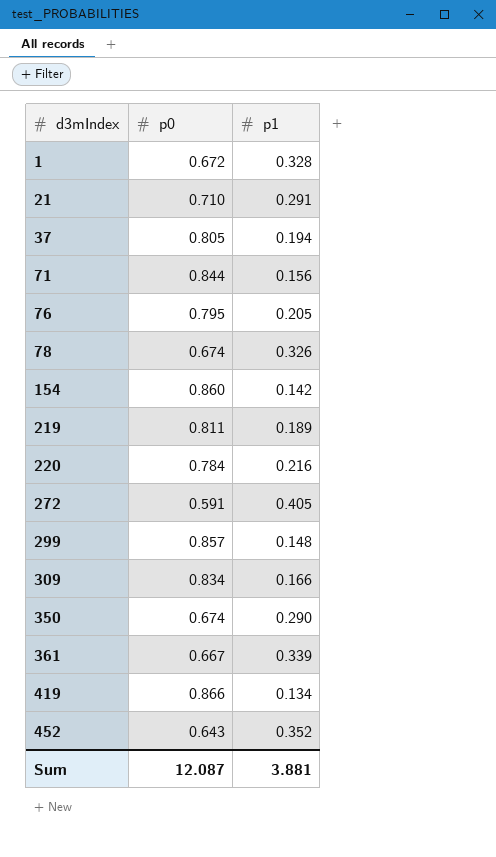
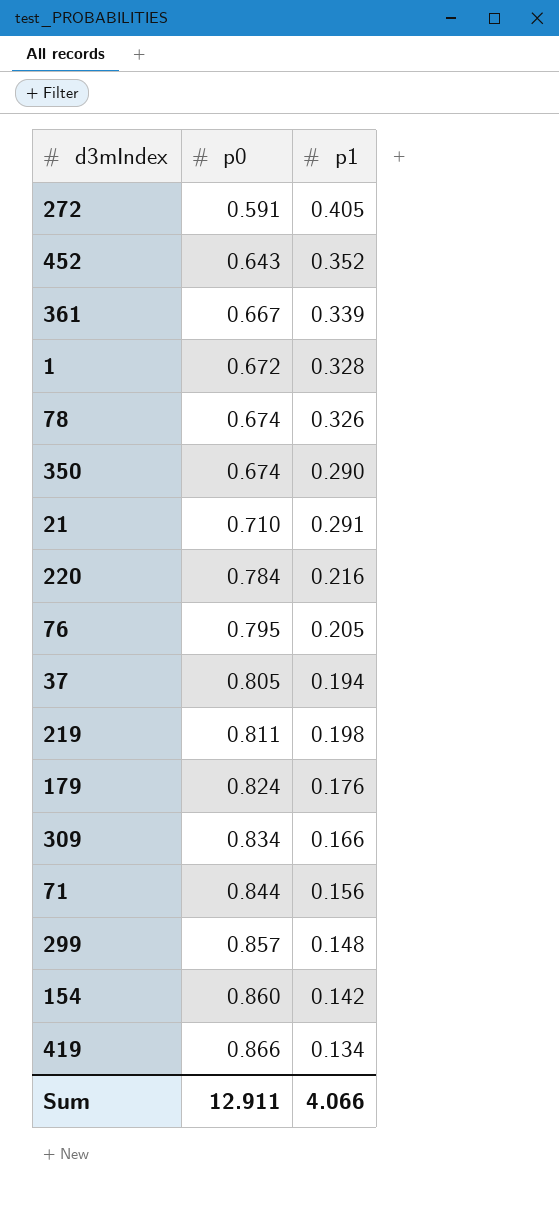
row order: d3mIndex ascending -> p0 ascending
219 | p1: 0.189 -> 0.198
row 179: none -> 0.824 | 0.176
Sum | p0: 12.087 -> 12.911
Sum | p1: 3.881 -> 4.066

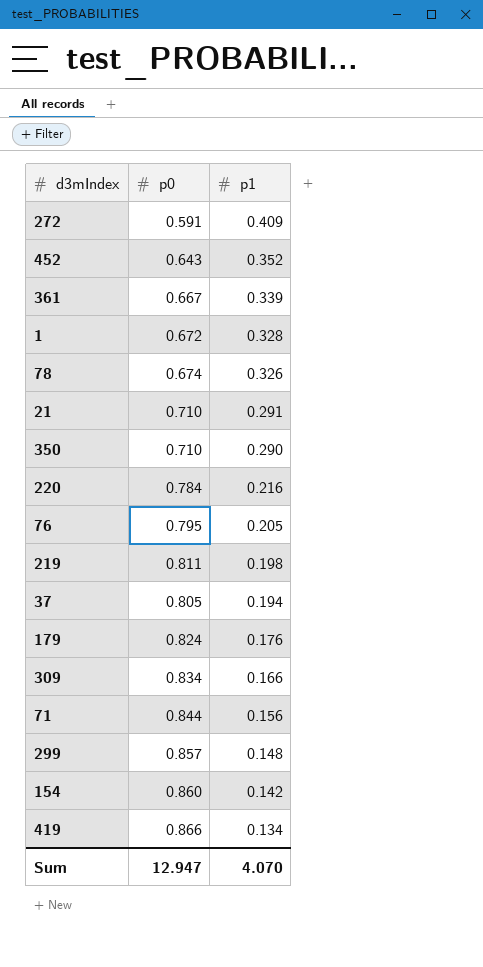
row order: p0 ascending -> p1 descending
272 | p1: 0.405 -> 0.409
350 | p0: 0.674 -> 0.710
Sum | p0: 12.911 -> 12.947
Sum | p1: 4.066 -> 4.070

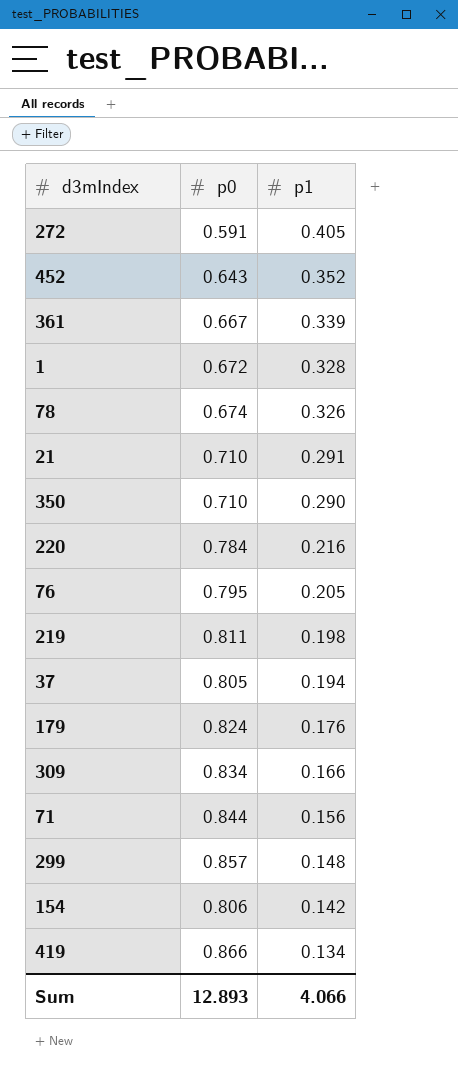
272 | p1: 0.409 -> 0.405
154 | p0: 0.860 -> 0.806
Sum | p0: 12.947 -> 12.893
Sum | p1: 4.070 -> 4.066

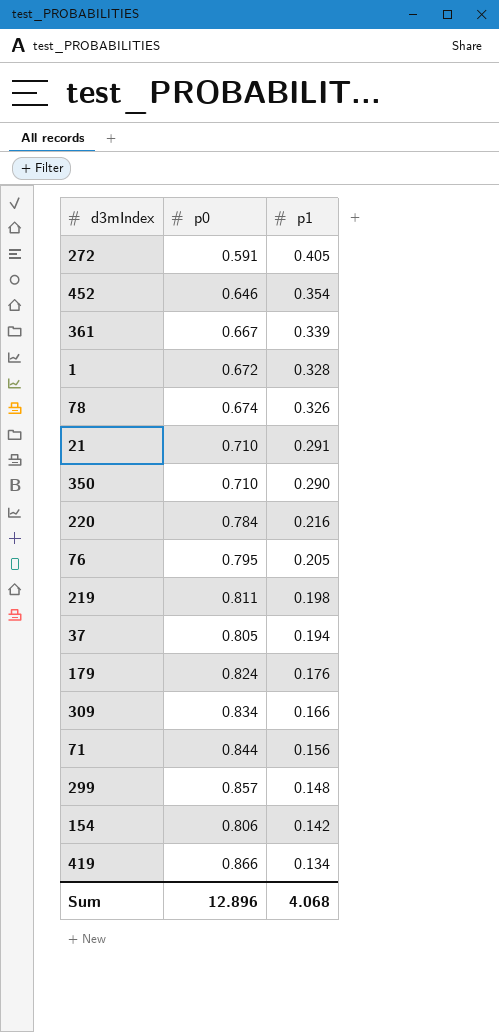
452 | p0: 0.643 -> 0.646
452 | p1: 0.352 -> 0.354
Sum | p0: 12.893 -> 12.896
Sum | p1: 4.066 -> 4.068

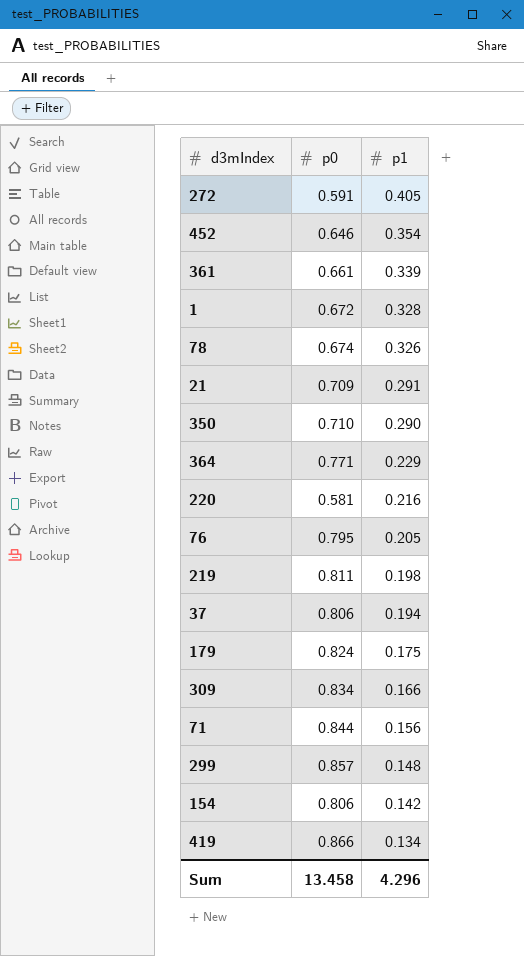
361 | p0: 0.667 -> 0.661
21 | p0: 0.710 -> 0.709
row 364: none -> 0.771 | 0.229
220 | p0: 0.784 -> 0.581
37 | p0: 0.805 -> 0.806
179 | p1: 0.176 -> 0.175
Sum | p0: 12.896 -> 13.458
Sum | p1: 4.068 -> 4.296

